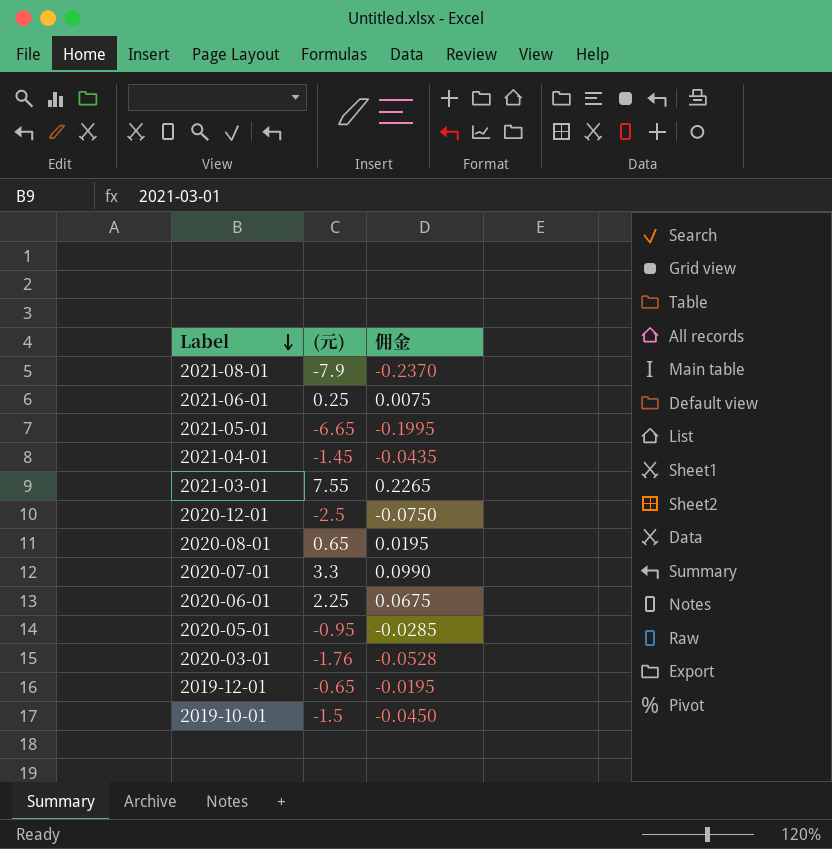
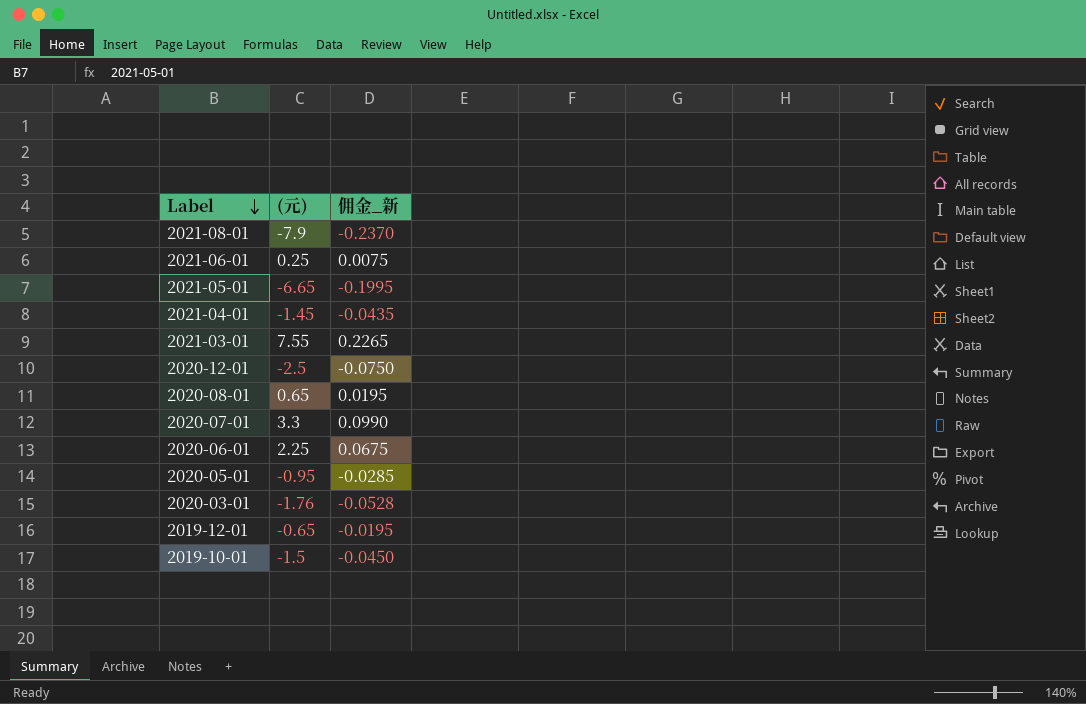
column name: 佣金 -> 佣金_新

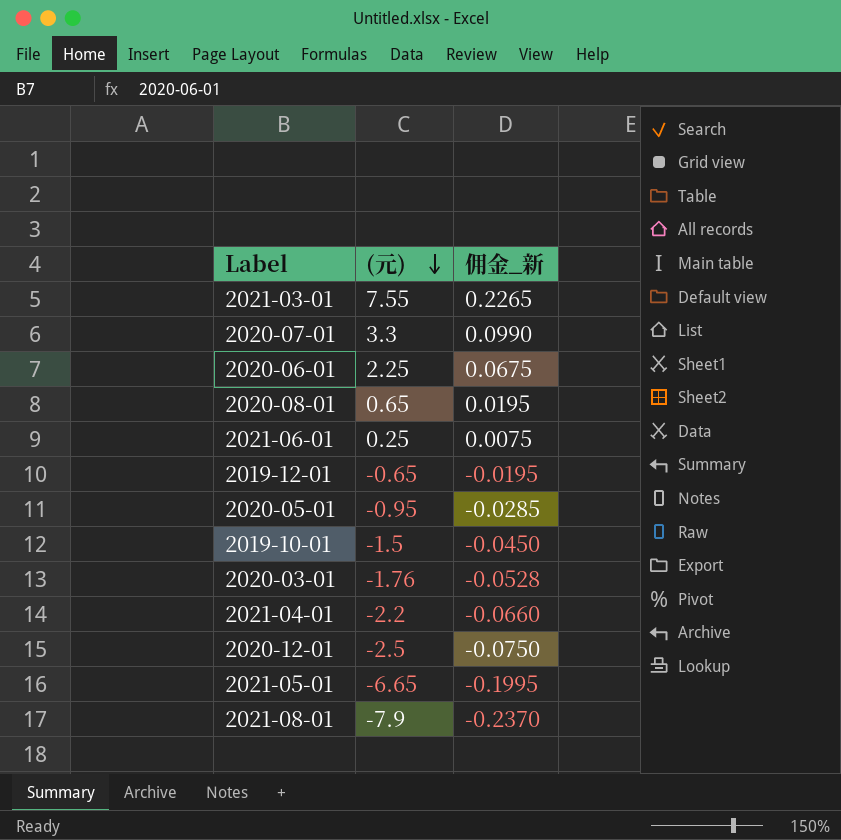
row order: Label descending -> (元) descending
2021-04-01 | (元): -1.45 -> -2.2
2021-04-01 | 佣金_新: -0.0435 -> -0.0660

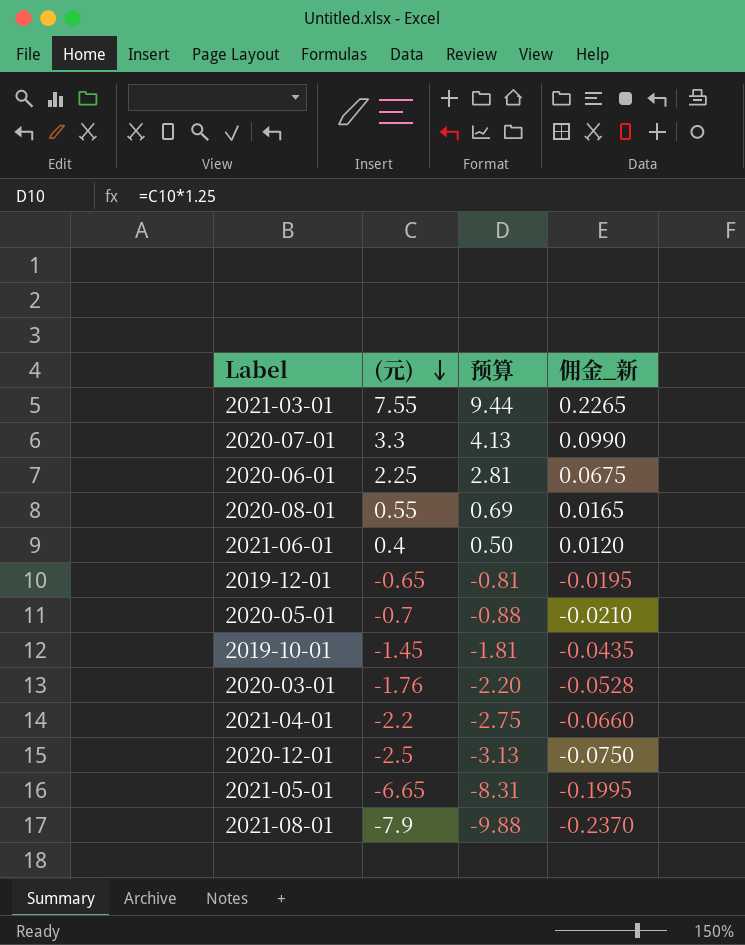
column 预算 | formula: none -> [(元)] * 1.25
2020-08-01 | (元): 0.65 -> 0.55
2020-08-01 | 佣金_新: 0.0195 -> 0.0165
2021-06-01 | (元): 0.25 -> 0.4
2021-06-01 | 佣金_新: 0.0075 -> 0.0120
2020-05-01 | (元): -0.95 -> -0.7
2020-05-01 | 佣金_新: -0.0285 -> -0.0210
2019-10-01 | (元): -1.5 -> -1.45
2019-10-01 | 佣金_新: -0.0450 -> -0.0435

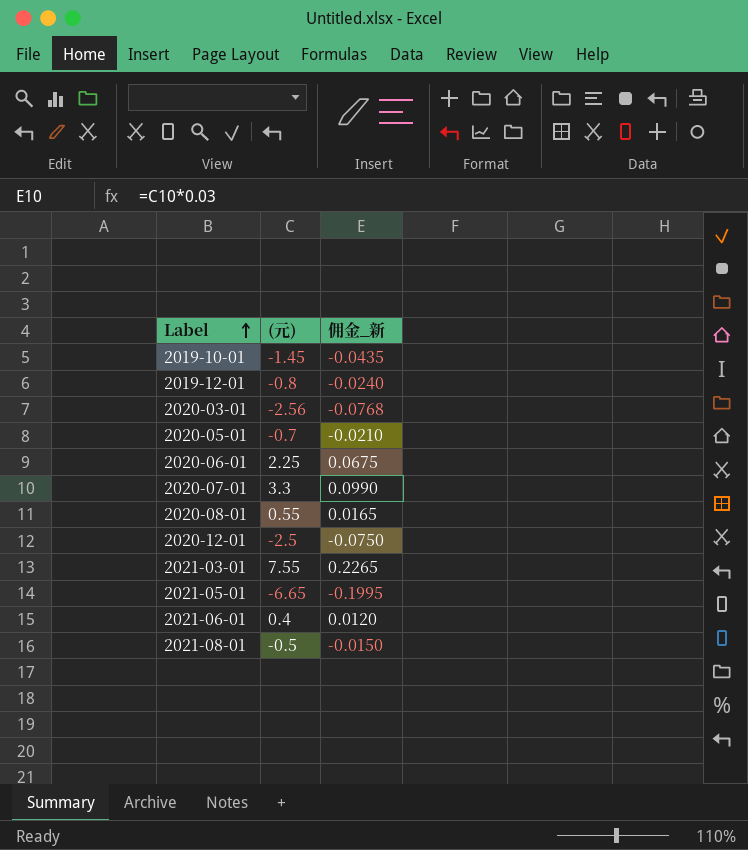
row order: (元) descending -> Label ascending
column 预算 | formula: [(元)] * 1.25 -> none
row 2021-04-01: -2.2 | -2.75 | -0.0660 -> none
2019-12-01 | (元): -0.65 -> -0.8
2019-12-01 | 佣金_新: -0.0195 -> -0.0240
2020-03-01 | (元): -1.76 -> -2.56
2020-03-01 | 佣金_新: -0.0528 -> -0.0768
2021-08-01 | (元): -7.9 -> -0.5
2021-08-01 | 佣金_新: -0.2370 -> -0.0150

